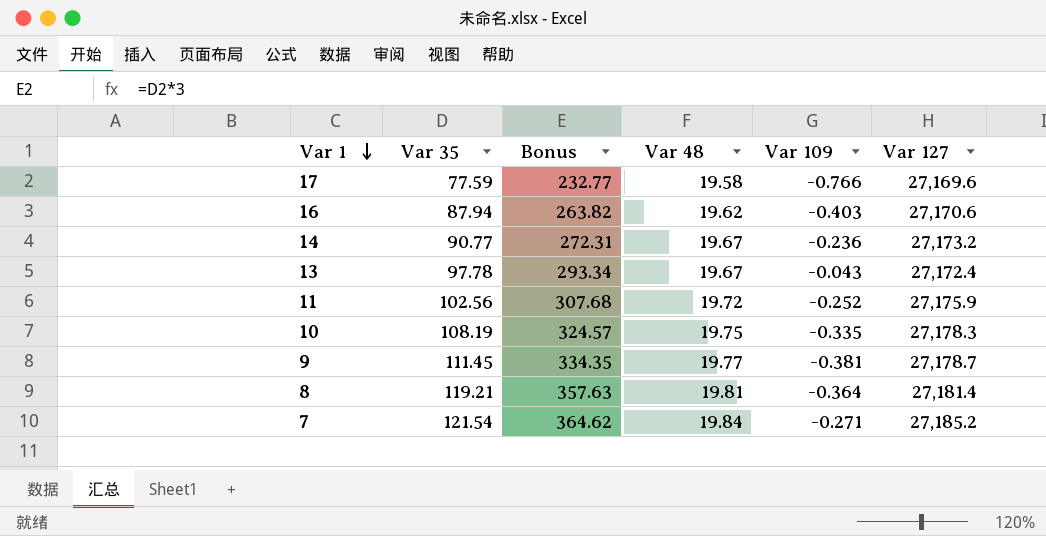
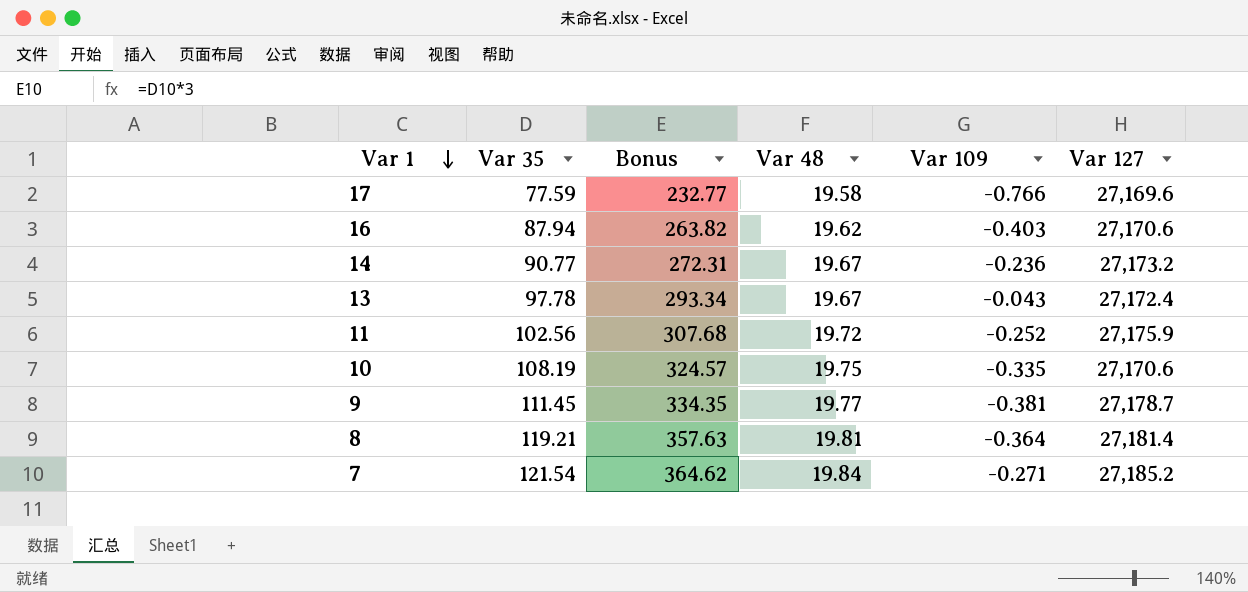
10 | Var 127: 27,178.3 -> 27,170.6

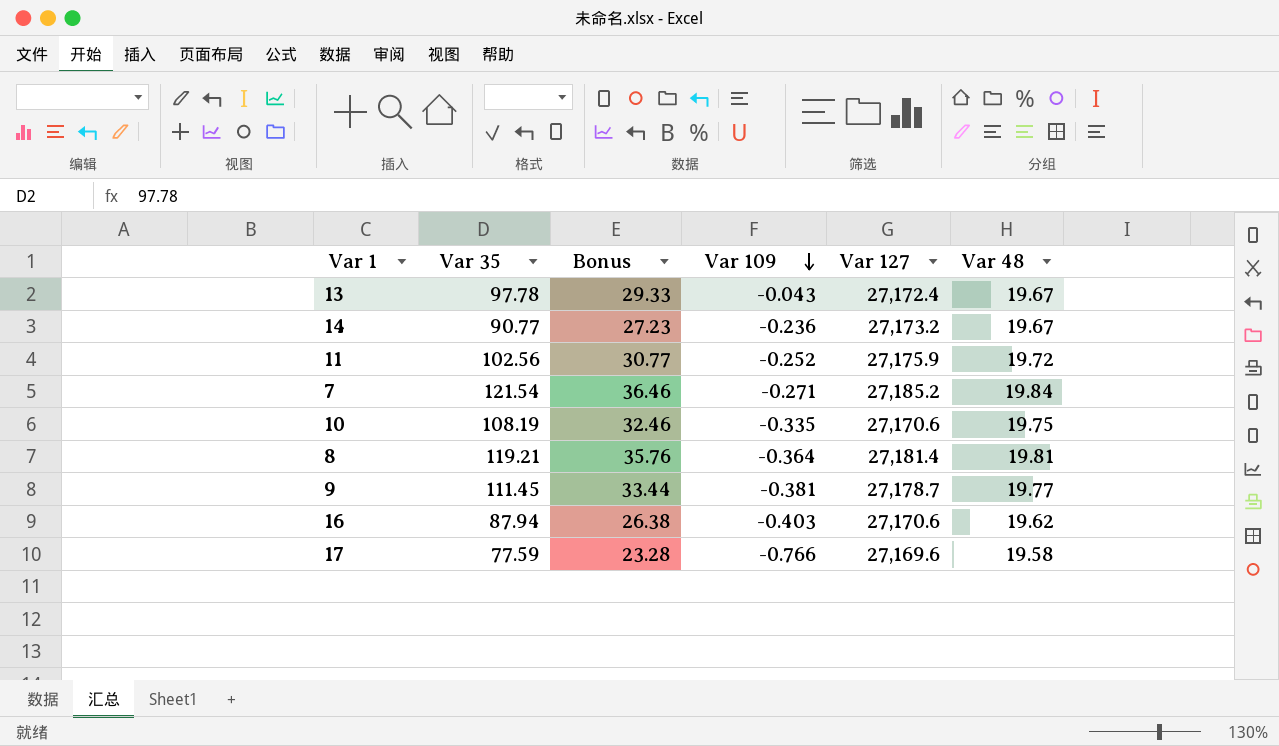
row order: Var 1 descending -> Var 109 descending
column Bonus | formula: [Var 35] * 3 -> [Var 35] * 0.3
column Var 48 | position: 4 -> 6

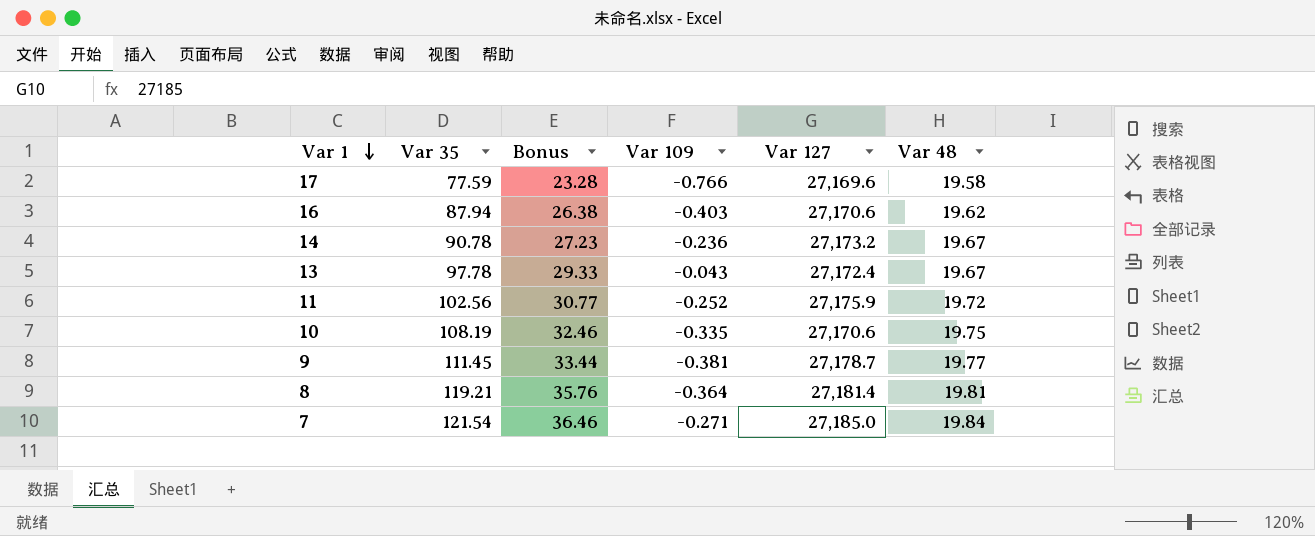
row order: Var 109 descending -> Var 1 descending
14 | Var 35: 90.77 -> 90.78
7 | Var 127: 27,185.2 -> 27,185.0

